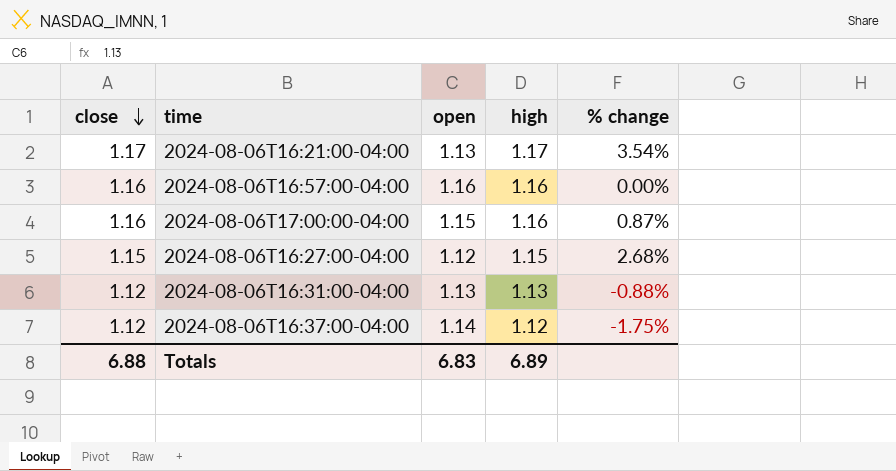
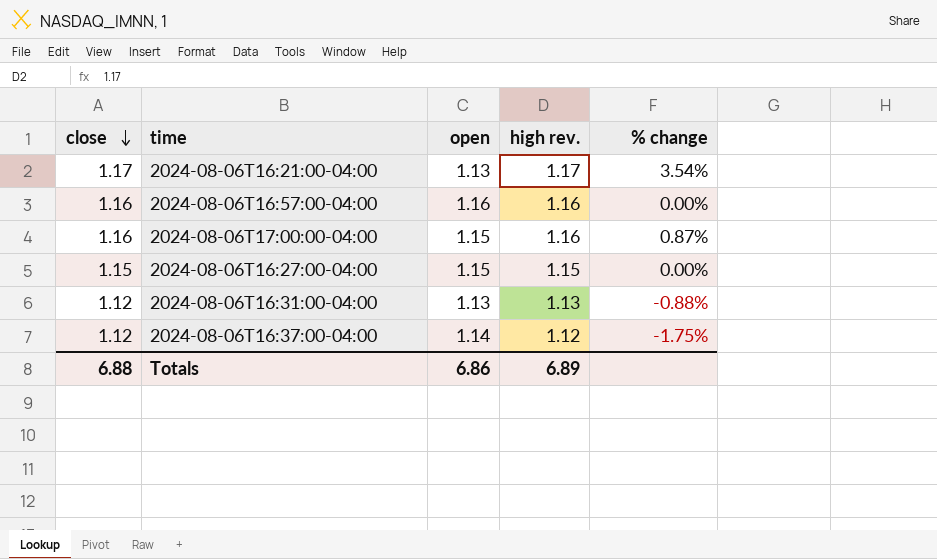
column name: high -> high rev.
2024-08-06T16:27:00-04:00 | open: 1.12 -> 1.15
2024-08-06T16:27:00-04:00 | % change: 2.68% -> 0.00%
Totals | open: 6.83 -> 6.86

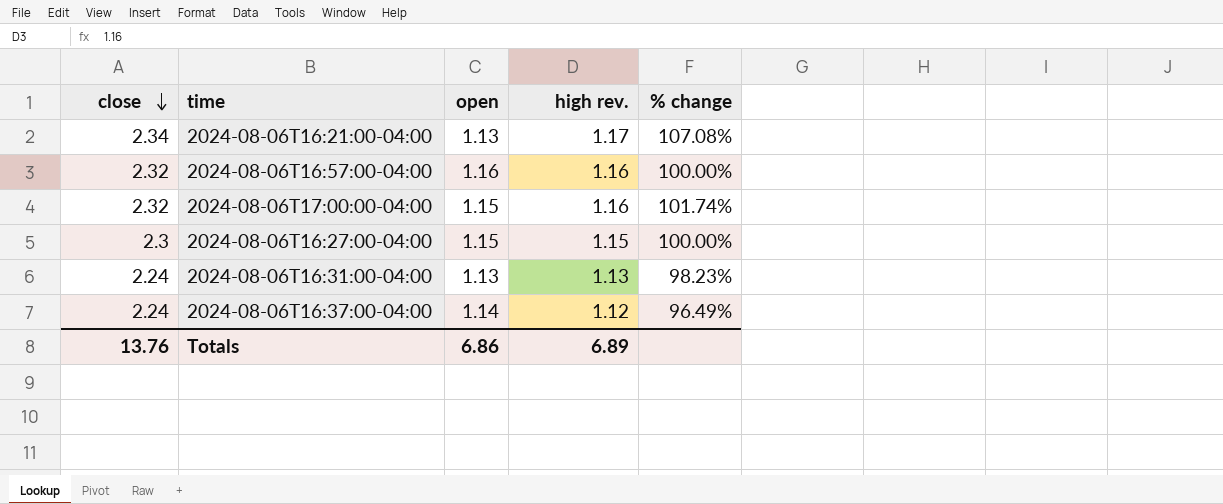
2024-08-06T16:21:00-04:00 | close: 1.17 -> 2.34
2024-08-06T16:21:00-04:00 | % change: 3.54% -> 107.08%
2024-08-06T16:57:00-04:00 | close: 1.16 -> 2.32
2024-08-06T16:57:00-04:00 | % change: 0.00% -> 100.00%
2024-08-06T17:00:00-04:00 | close: 1.16 -> 2.32
2024-08-06T17:00:00-04:00 | % change: 0.87% -> 101.74%
2024-08-06T16:27:00-04:00 | close: 1.15 -> 2.3
2024-08-06T16:27:00-04:00 | % change: 0.00% -> 100.00%
2024-08-06T16:31:00-04:00 | close: 1.12 -> 2.24
2024-08-06T16:31:00-04:00 | % change: -0.88% -> 98.23%
2024-08-06T16:37:00-04:00 | close: 1.12 -> 2.24
2024-08-06T16:37:00-04:00 | % change: -1.75% -> 96.49%
Totals | close: 6.88 -> 13.76

